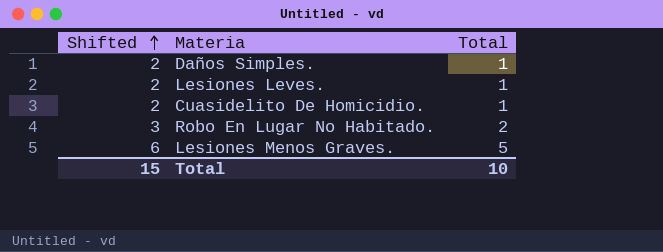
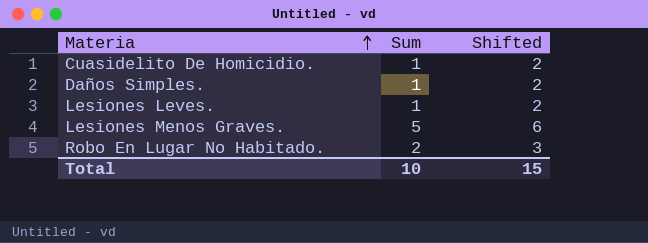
row order: Shifted ascending -> Materia ascending
column name: Total -> Sum
column Shifted | position: 1 -> 3

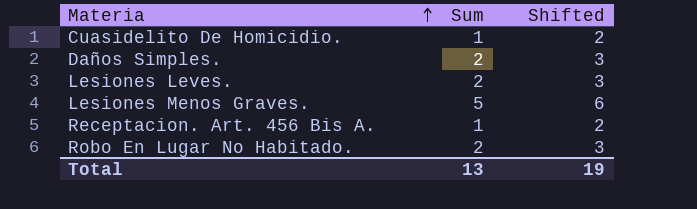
Daños Simples. | Sum: 1 -> 2
Daños Simples. | Shifted: 2 -> 3
Lesiones Leves. | Sum: 1 -> 2
Lesiones Leves. | Shifted: 2 -> 3
row Receptacion. Art. 456 Bis A.: none -> 1 | 2
Total | Sum: 10 -> 13
Total | Shifted: 15 -> 19

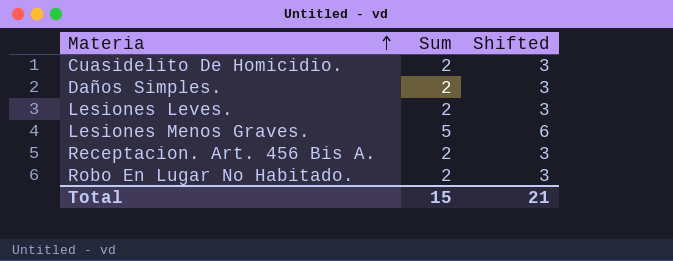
Cuasidelito De Homicidio. | Sum: 1 -> 2
Cuasidelito De Homicidio. | Shifted: 2 -> 3
Receptacion. Art. 456 Bis A. | Sum: 1 -> 2
Receptacion. Art. 456 Bis A. | Shifted: 2 -> 3
Total | Sum: 13 -> 15
Total | Shifted: 19 -> 21

